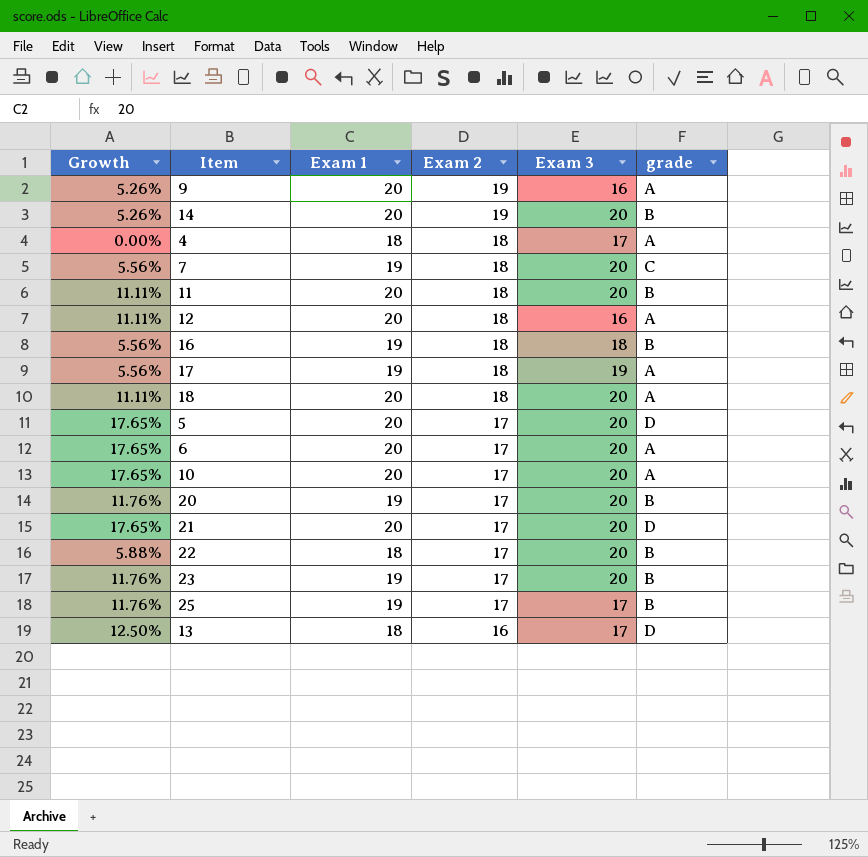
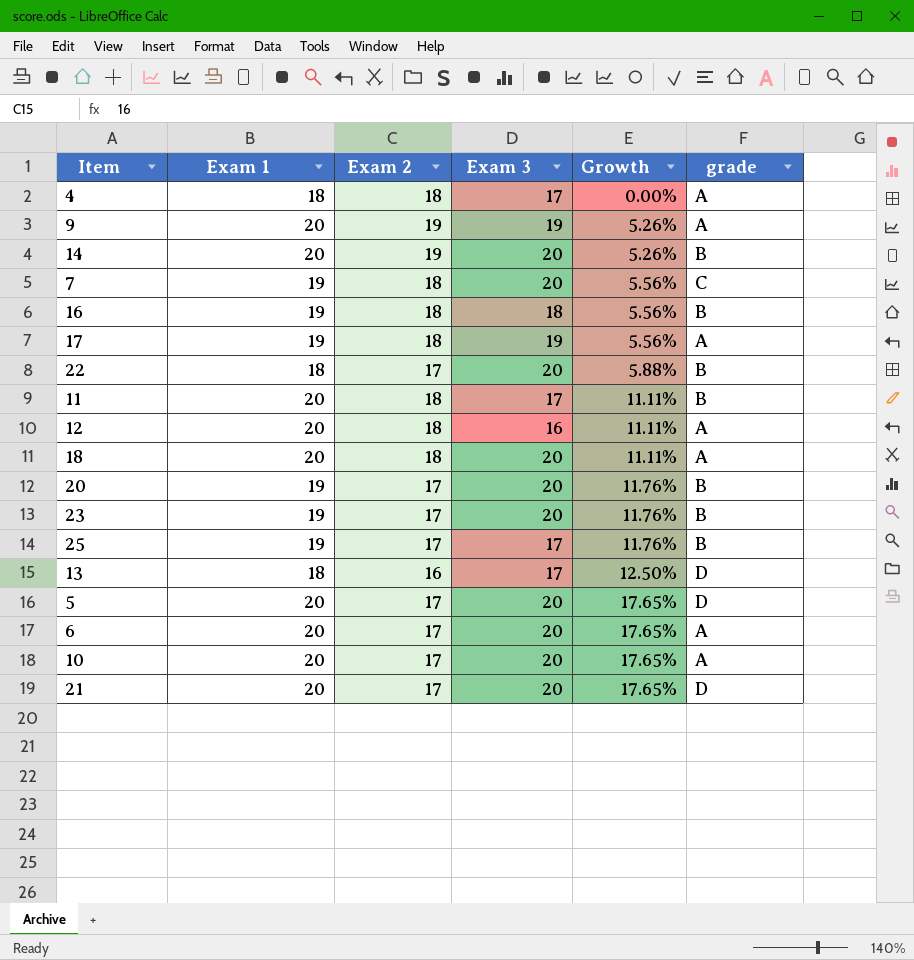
row order: Exam 2 descending -> Growth ascending
column Growth | position: 1 -> 5
9 | Exam 3: 16 -> 19
11 | Exam 3: 20 -> 17

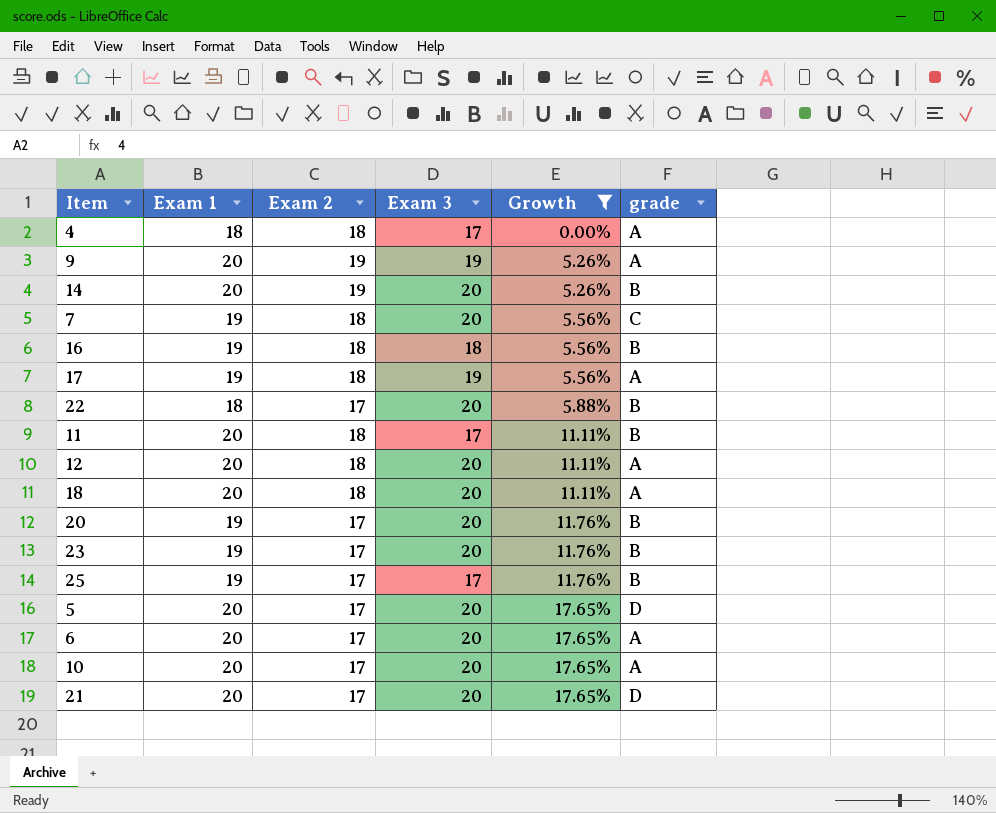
filter: none -> Growth != 12.50%
12 | Exam 3: 16 -> 20

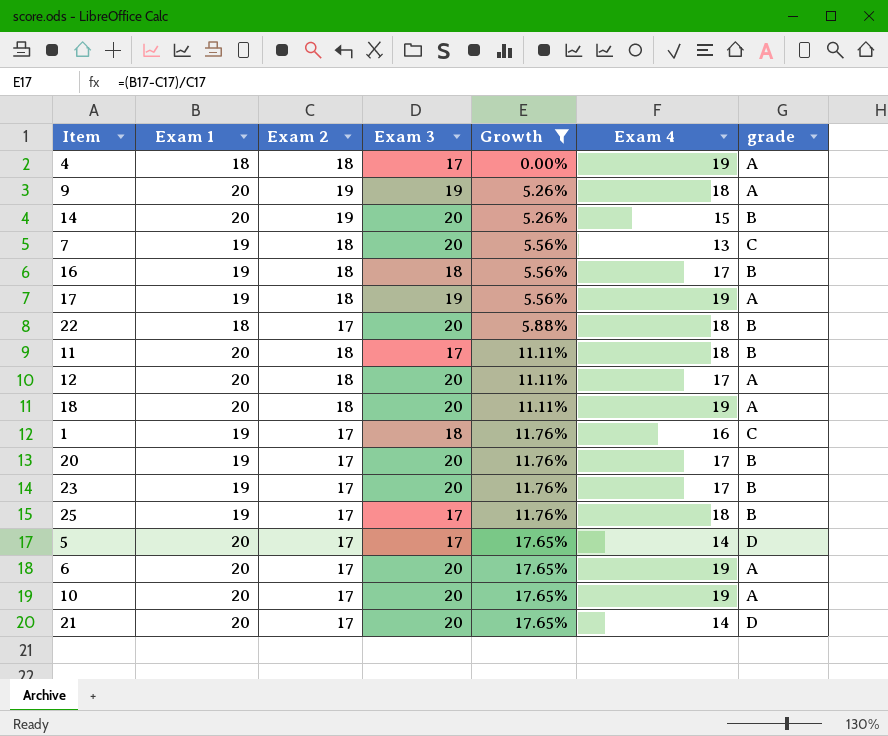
column Exam 4 | position: none -> 6
row 1: none -> 19 | 17 | 18 | 11.76% | 16 | C
5 | Exam 3: 20 -> 17

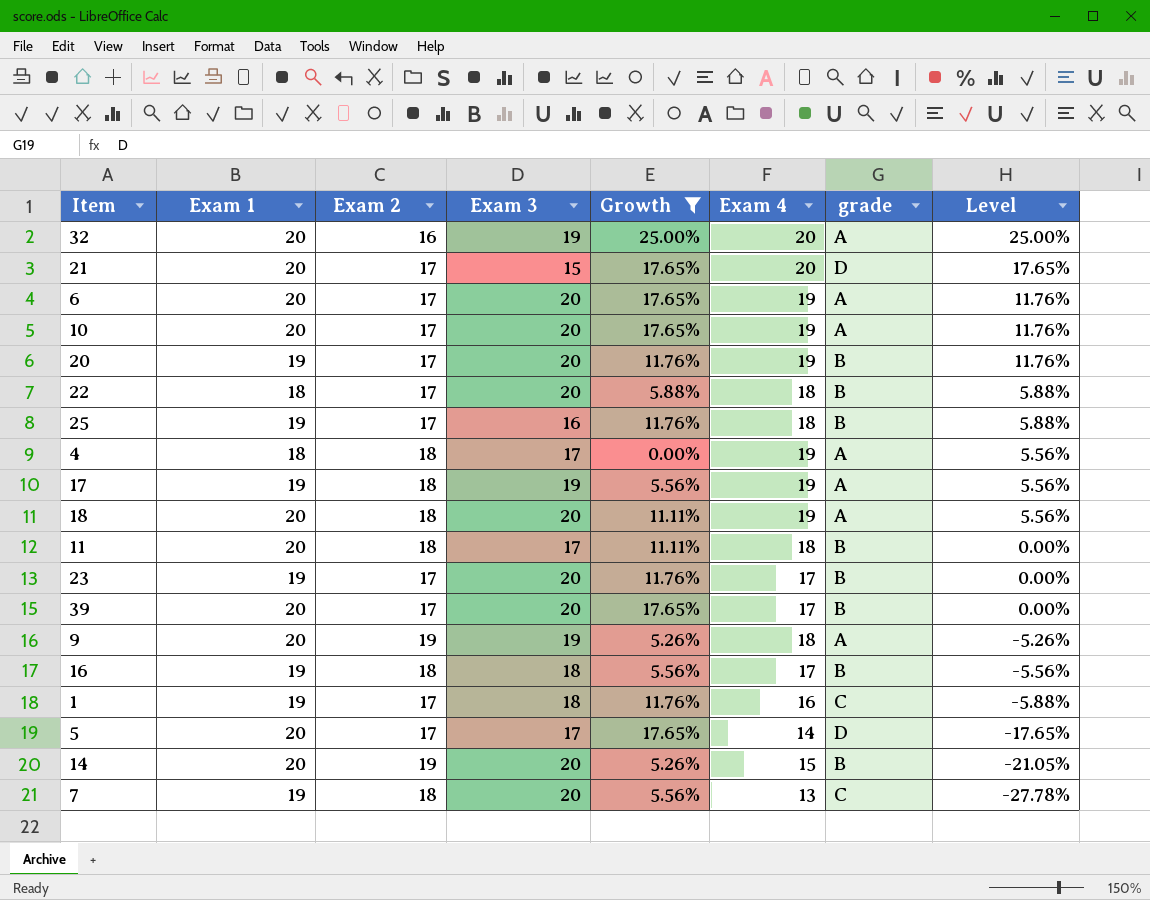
row order: Growth ascending -> Level descending
column Level | formula: none -> ([Exam 4] - [Exam 2]) / [Exam 2]
row 12: 20 | 18 | 20 | 11.11% | 17 | A -> none
row 32: none -> 20 | 16 | 19 | 25.00% | 20 | A | 25.00%
21 | Exam 3: 20 -> 15
21 | Exam 4: 14 -> 20
20 | Exam 4: 17 -> 19
25 | Exam 3: 17 -> 16
row 39: none -> 20 | 17 | 20 | 17.65% | 17 | B | 0.00%

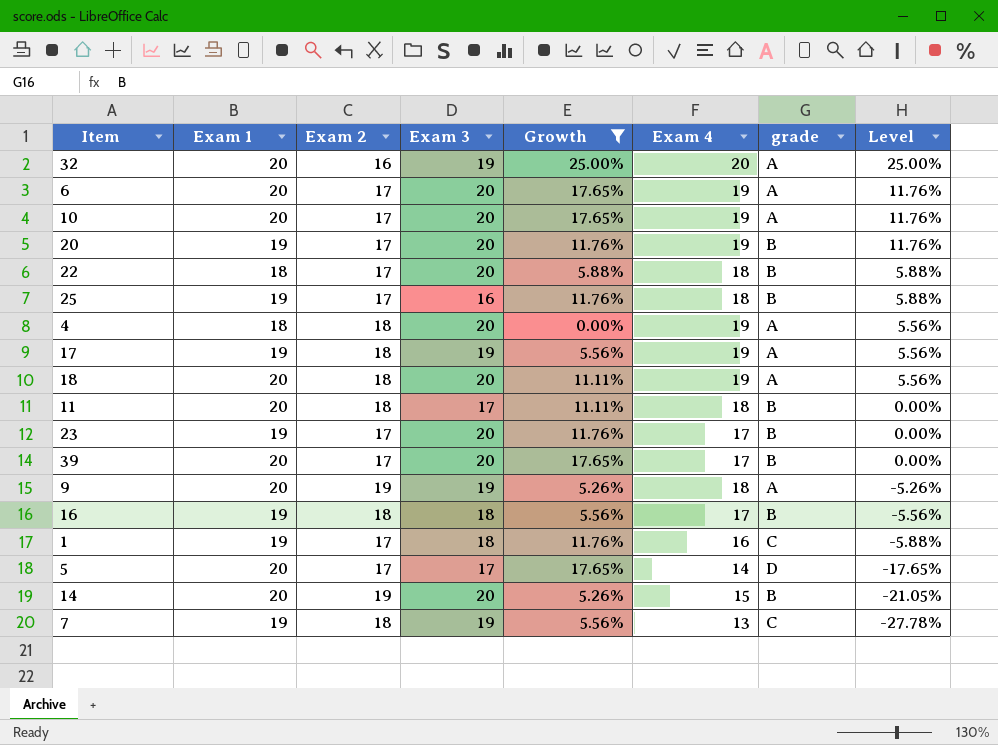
row 21: 20 | 17 | 15 | 17.65% | 20 | D | 17.65% -> none
4 | Exam 3: 17 -> 20
7 | Exam 3: 20 -> 19

